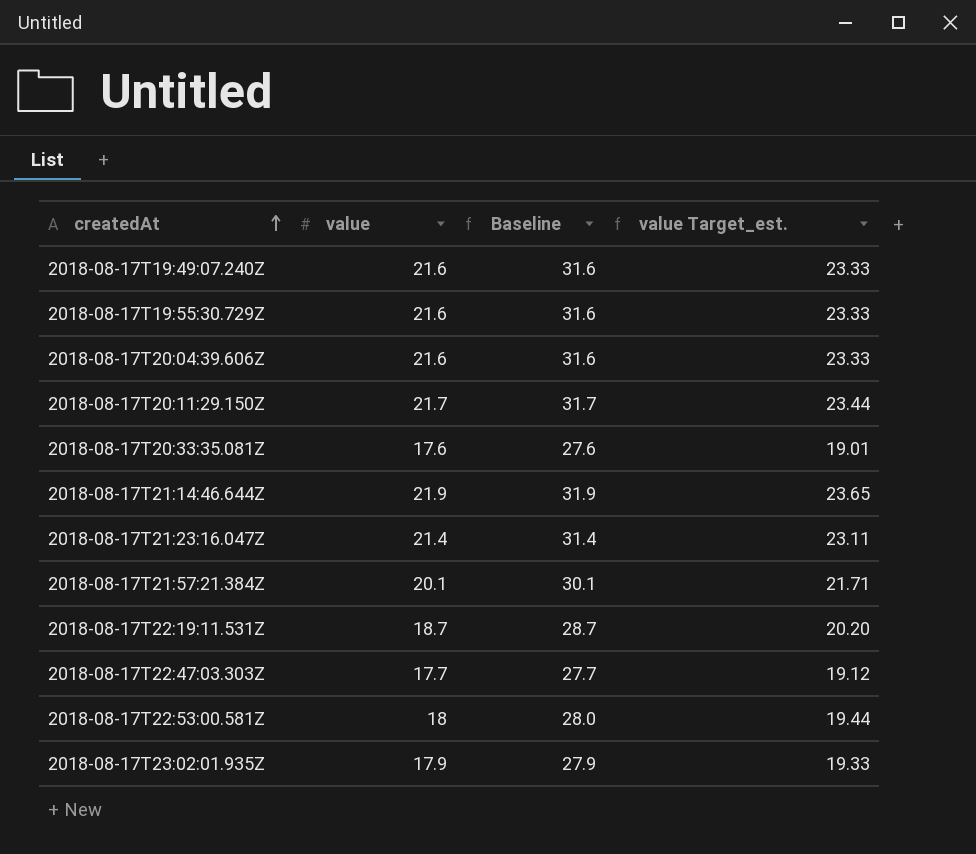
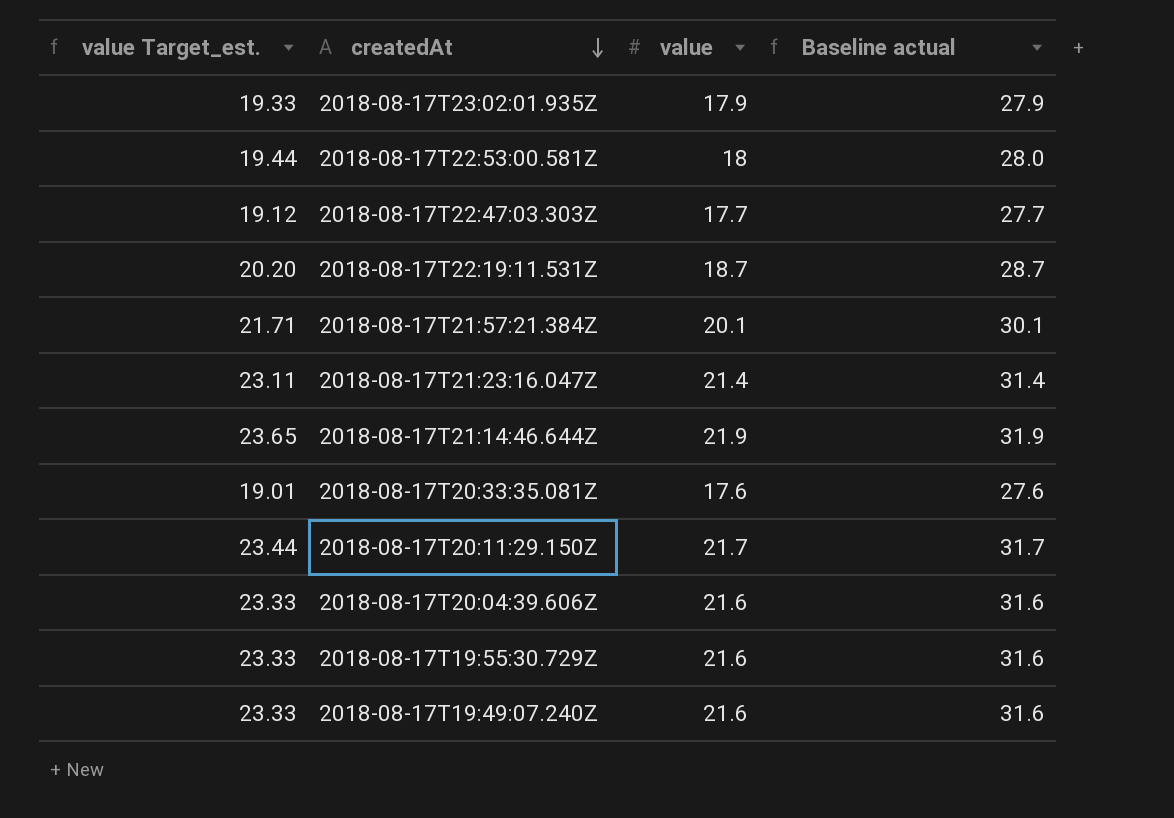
row order: createdAt ascending -> createdAt descending
column value Target_est. | position: 4 -> 1
column name: Baseline -> Baseline actual

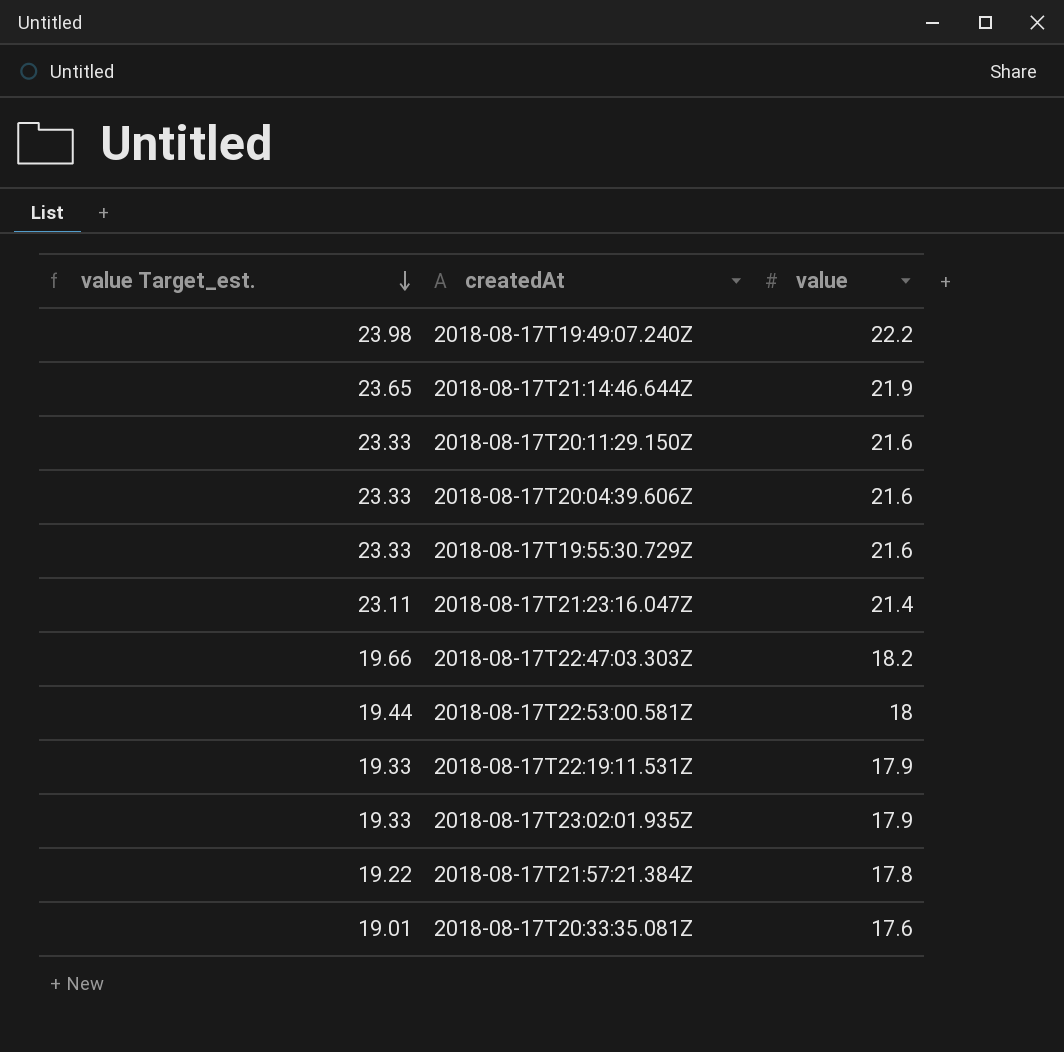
row order: createdAt descending -> value Target_est. descending
column Baseline actual | formula: [value] + 10 -> none
2018-08-17T19:49:07.240Z | value Target_est.: 23.33 -> 23.98
2018-08-17T19:49:07.240Z | value: 21.6 -> 22.2
2018-08-17T20:11:29.150Z | value Target_est.: 23.44 -> 23.33
2018-08-17T20:11:29.150Z | value: 21.7 -> 21.6
2018-08-17T22:47:03.303Z | value Target_est.: 19.12 -> 19.66
2018-08-17T22:47:03.303Z | value: 17.7 -> 18.2
2018-08-17T22:19:11.531Z | value Target_est.: 20.20 -> 19.33
2018-08-17T22:19:11.531Z | value: 18.7 -> 17.9
2018-08-17T21:57:21.384Z | value Target_est.: 21.71 -> 19.22
2018-08-17T21:57:21.384Z | value: 20.1 -> 17.8

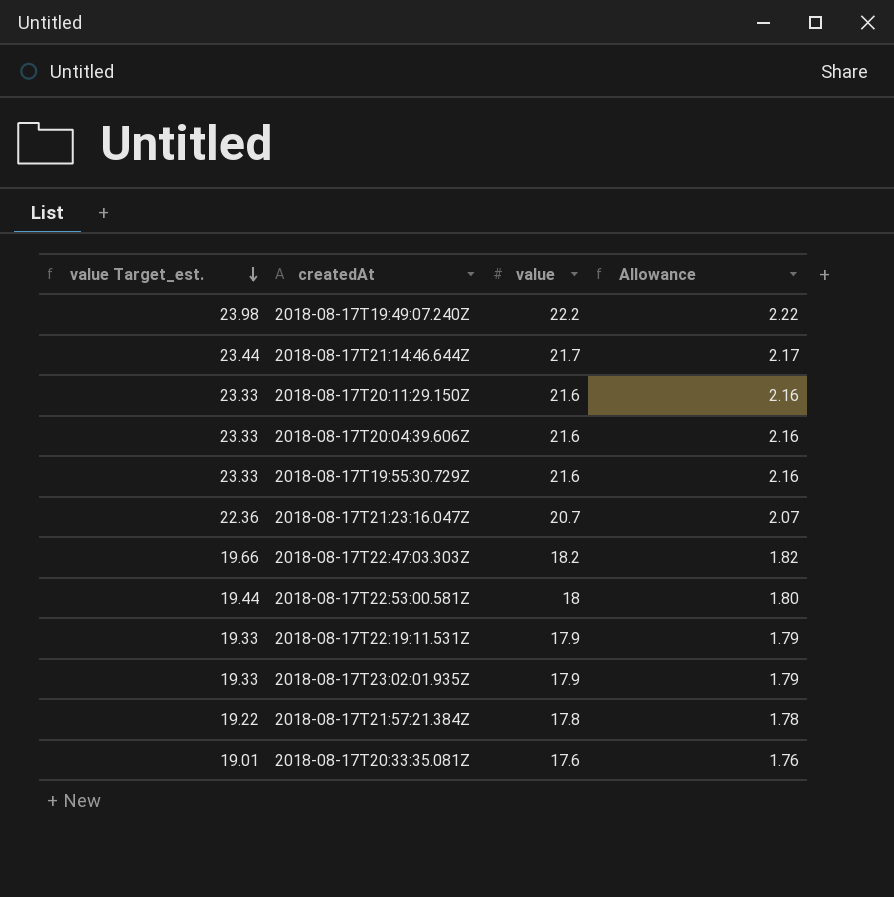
column Allowance | formula: none -> [value] * 0.1
2018-08-17T21:14:46.644Z | value Target_est.: 23.65 -> 23.44
2018-08-17T21:14:46.644Z | value: 21.9 -> 21.7
2018-08-17T21:23:16.047Z | value Target_est.: 23.11 -> 22.36
2018-08-17T21:23:16.047Z | value: 21.4 -> 20.7

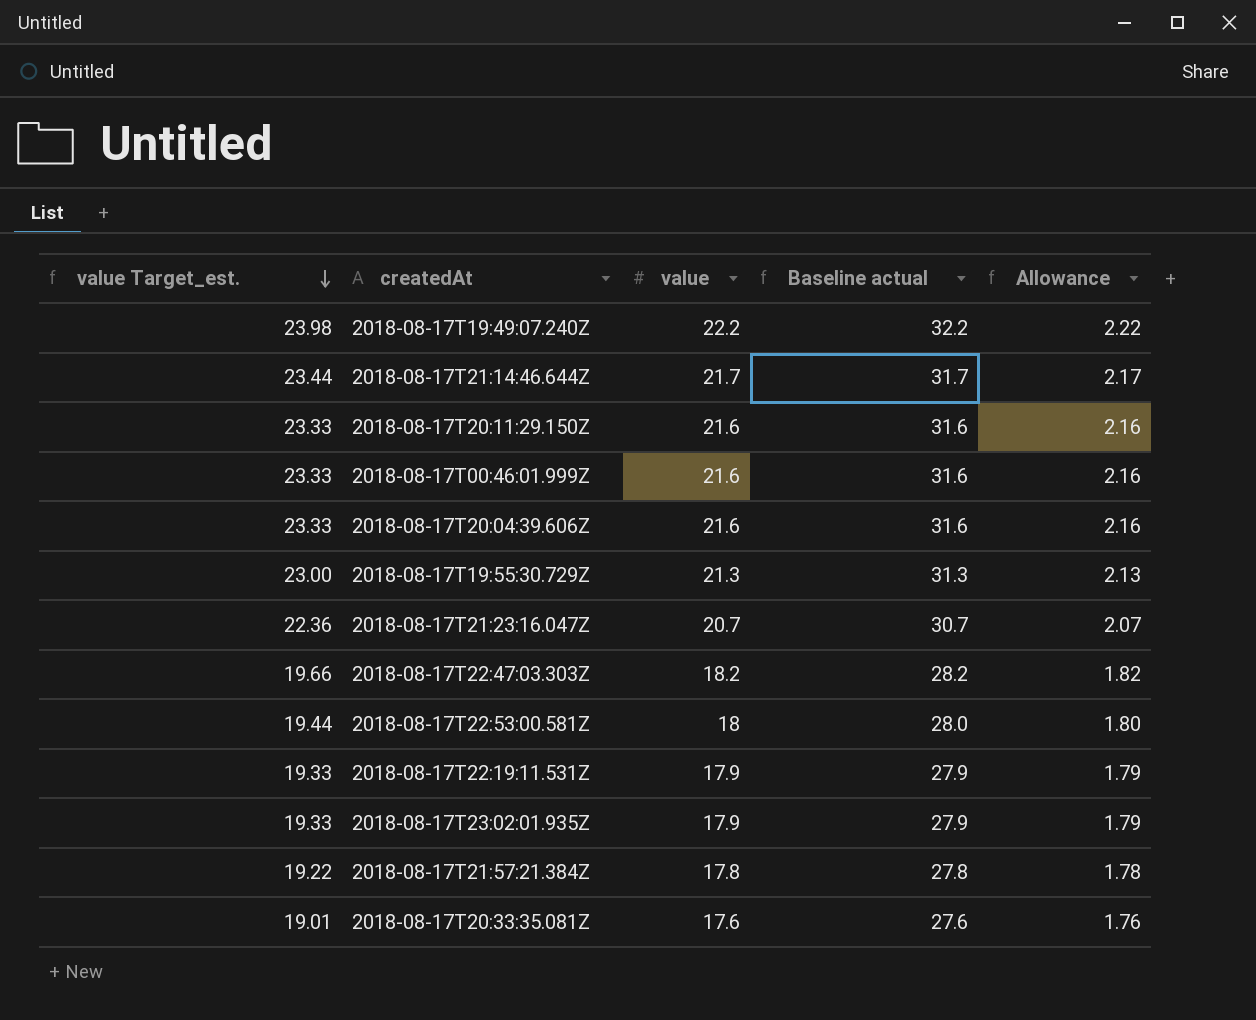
column Baseline actual | formula: none -> [value] + 10
row 2018-08-17T00:46:01.999Z: none -> 23.33 | 21.6 | 31.6 | 2.16
2018-08-17T19:55:30.729Z | value Target_est.: 23.33 -> 23.00
2018-08-17T19:55:30.729Z | value: 21.6 -> 21.3
2018-08-17T19:55:30.729Z | Allowance: 2.16 -> 2.13

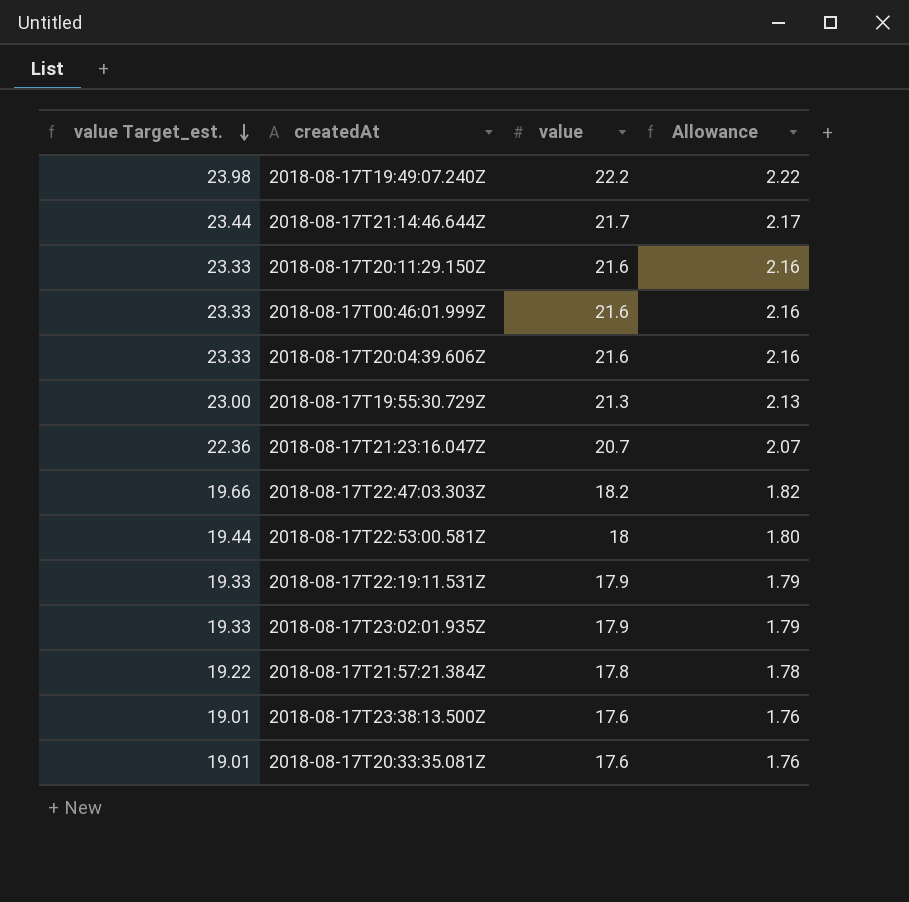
column Baseline actual | formula: [value] + 10 -> none
row 2018-08-17T23:38:13.500Z: none -> 19.01 | 17.6 | 1.76

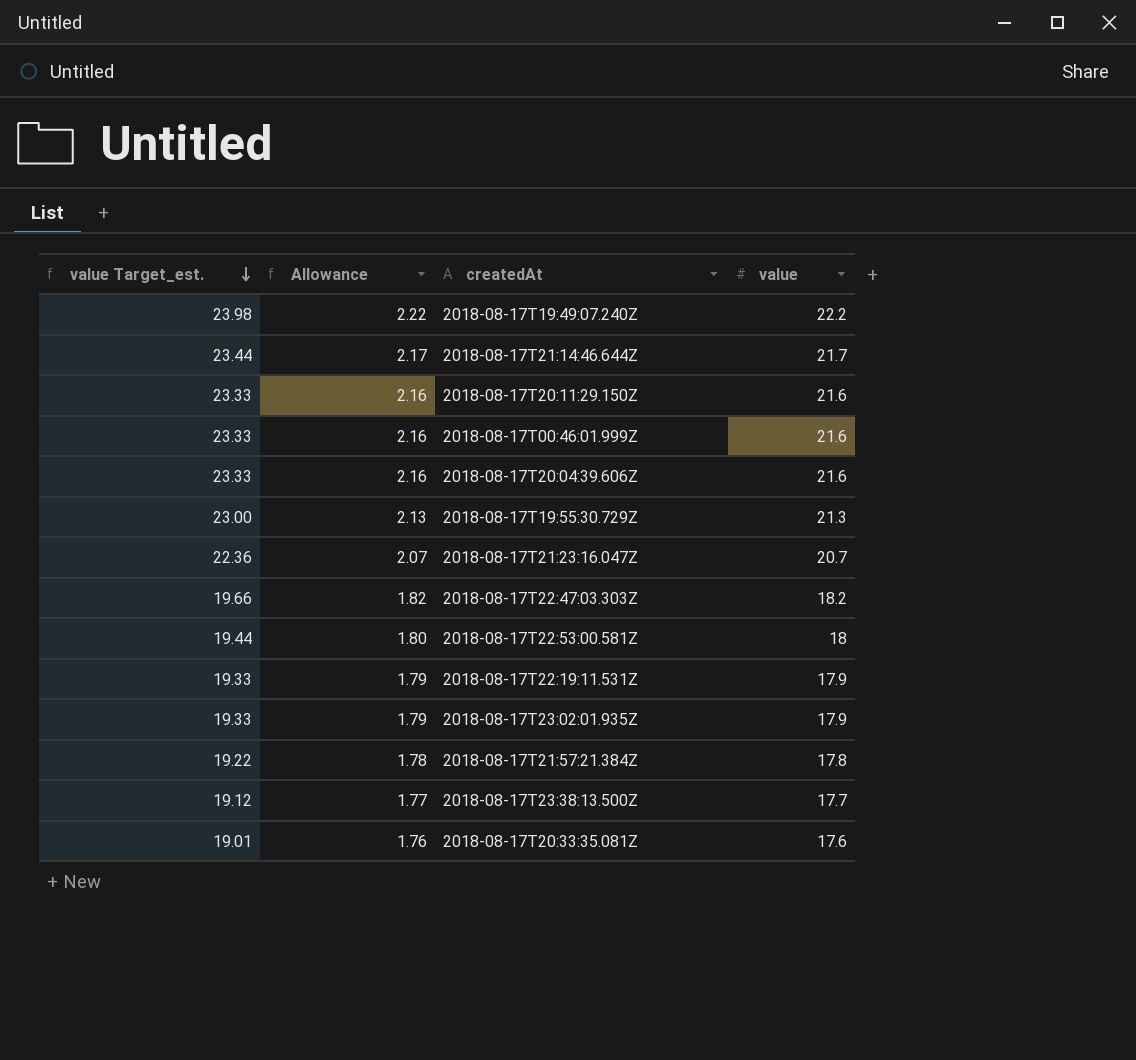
column Allowance | position: 4 -> 2
2018-08-17T23:38:13.500Z | value Target_est.: 19.01 -> 19.12
2018-08-17T23:38:13.500Z | Allowance: 1.76 -> 1.77
2018-08-17T23:38:13.500Z | value: 17.6 -> 17.7

